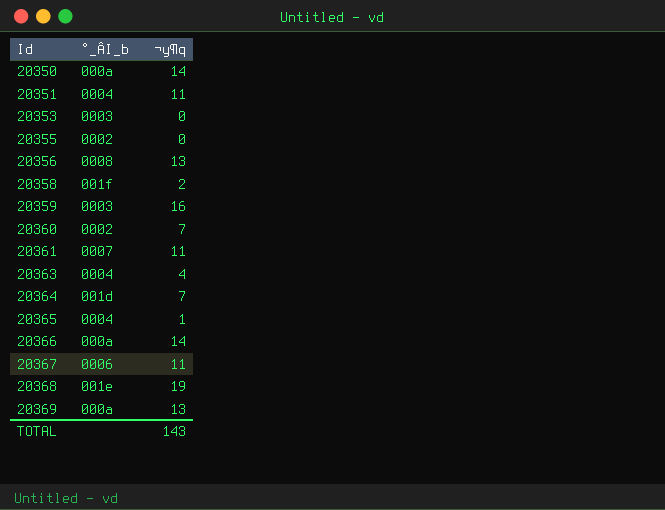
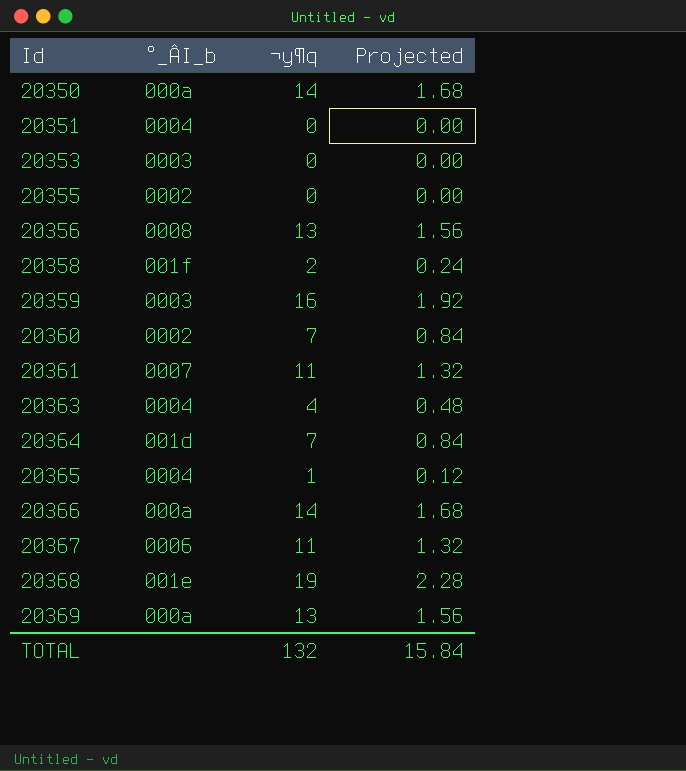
column Projected | formula: none -> [¬y¶q] * 0.12
20351 | ¬y¶q: 11 -> 0
TOTAL | ¬y¶q: 143 -> 132

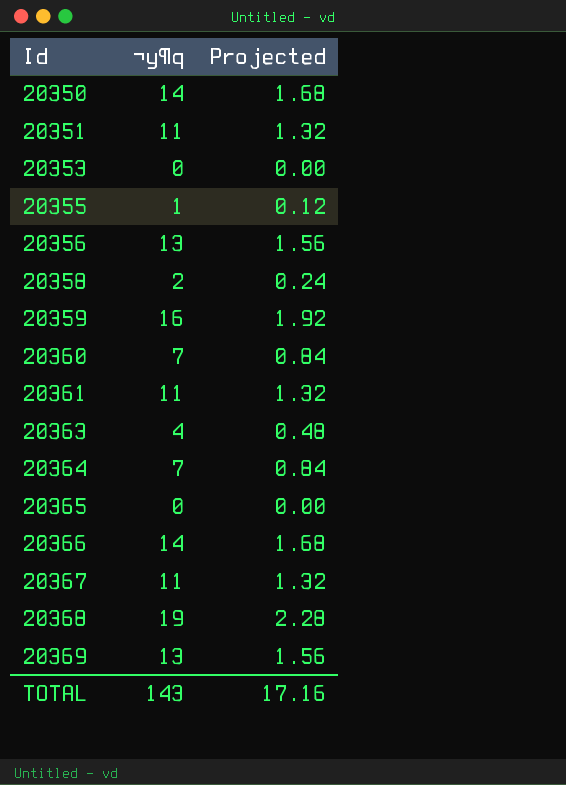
column °_ÂI_b | position: 2 -> none
20351 | ¬y¶q: 0 -> 11
20351 | Projected: 0.00 -> 1.32
20355 | ¬y¶q: 0 -> 1
20355 | Projected: 0.00 -> 0.12
20365 | ¬y¶q: 1 -> 0
20365 | Projected: 0.12 -> 0.00
TOTAL | ¬y¶q: 132 -> 143
TOTAL | Projected: 15.84 -> 17.16

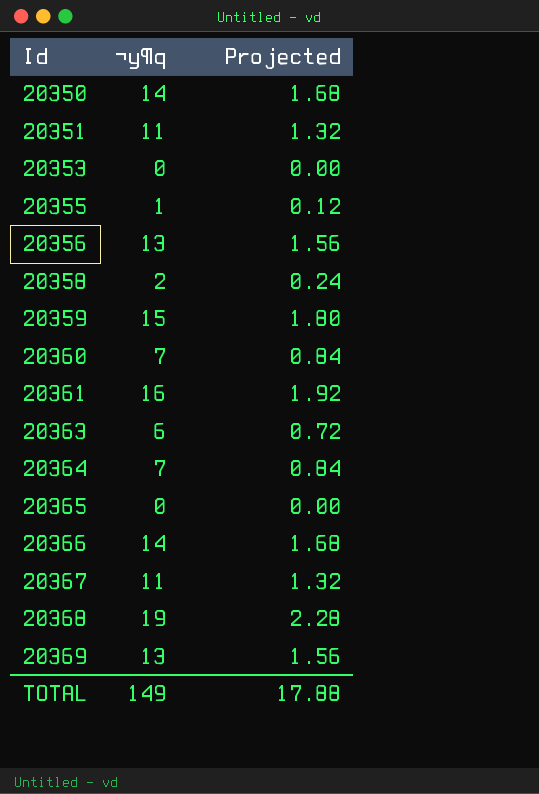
20359 | ¬y¶q: 16 -> 15
20359 | Projected: 1.92 -> 1.80
20361 | ¬y¶q: 11 -> 16
20361 | Projected: 1.32 -> 1.92
20363 | ¬y¶q: 4 -> 6
20363 | Projected: 0.48 -> 0.72
TOTAL | ¬y¶q: 143 -> 149
TOTAL | Projected: 17.16 -> 17.88

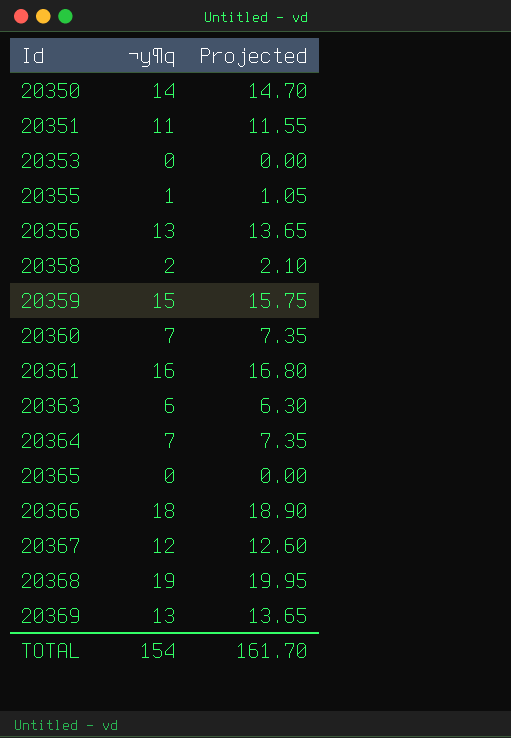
column Projected | formula: [¬y¶q] * 0.12 -> [¬y¶q] * 1.05
20366 | ¬y¶q: 14 -> 18
20367 | ¬y¶q: 11 -> 12
TOTAL | ¬y¶q: 149 -> 154
TOTAL | Projected: 17.88 -> 161.70

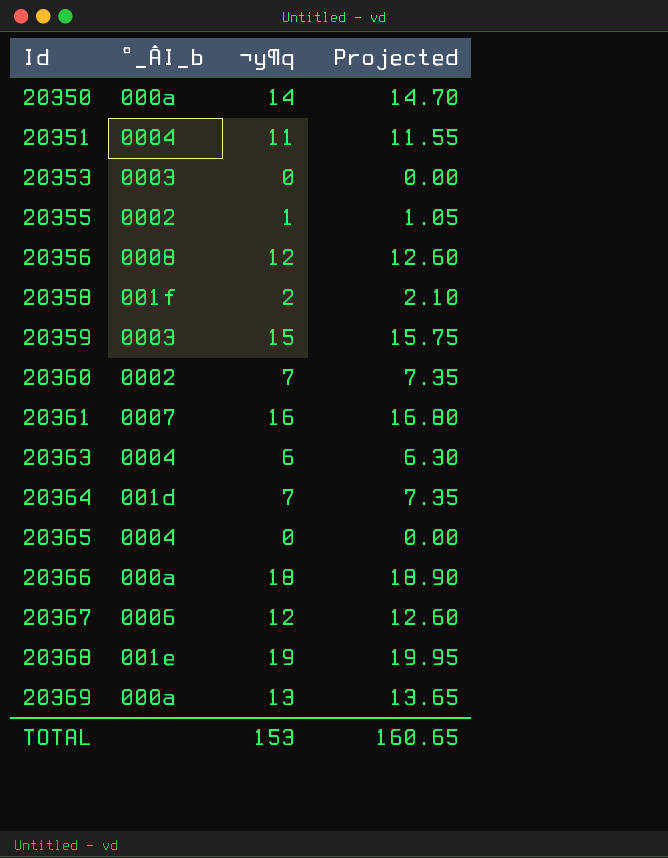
column °_ÂI_b | position: none -> 2
20356 | ¬y¶q: 13 -> 12
20356 | Projected: 13.65 -> 12.60
TOTAL | ¬y¶q: 154 -> 153
TOTAL | Projected: 161.70 -> 160.65

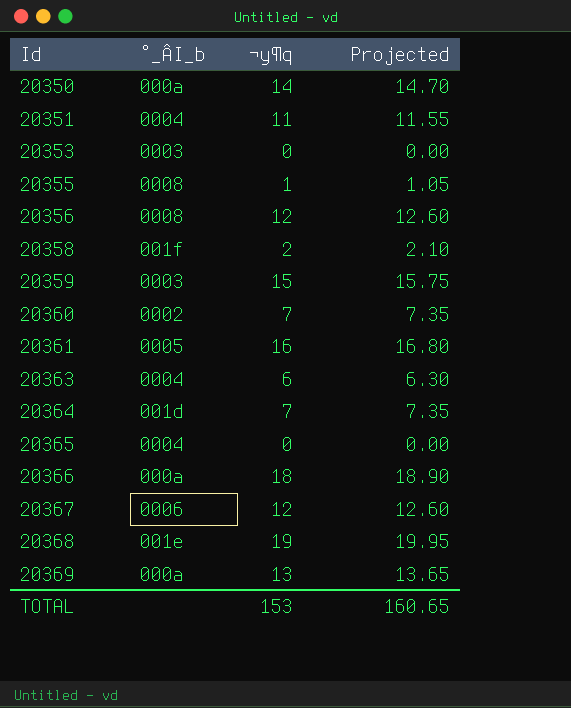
20355 | °_ÂI_b: 0002 -> 0008
20361 | °_ÂI_b: 0007 -> 0005

